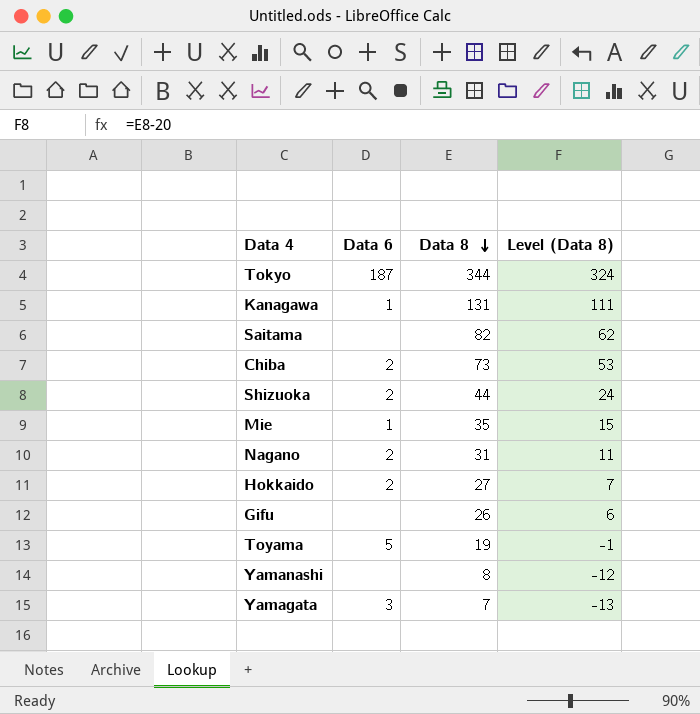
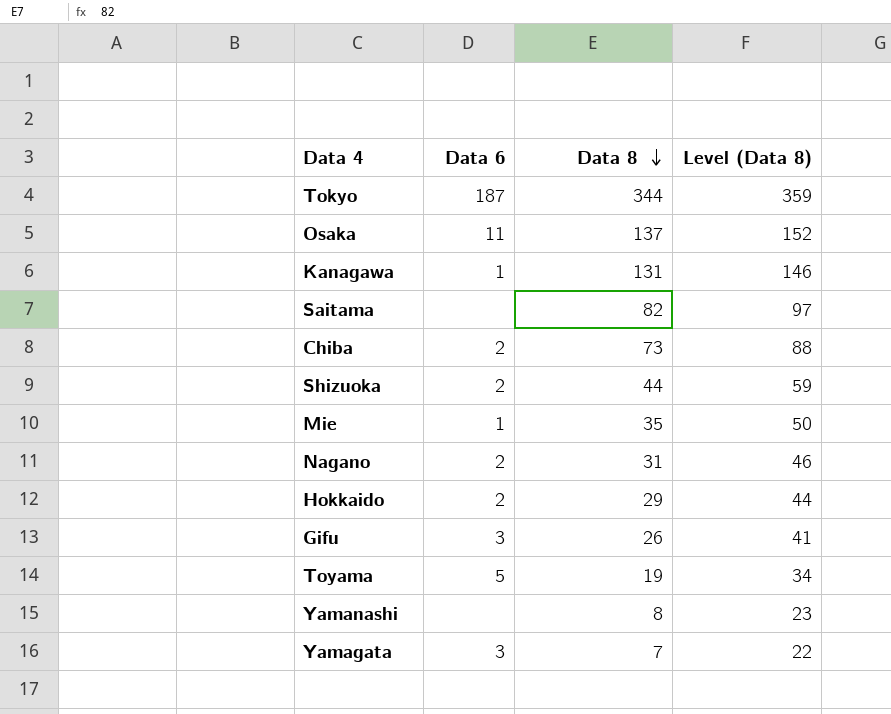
column Level (Data 8) | formula: [Data 8] - 20 -> [Data 8] + 15
row Osaka: none -> 11 | 137 | 152
Hokkaido | Data 8: 27 -> 29
Gifu | Data 6: none -> 3

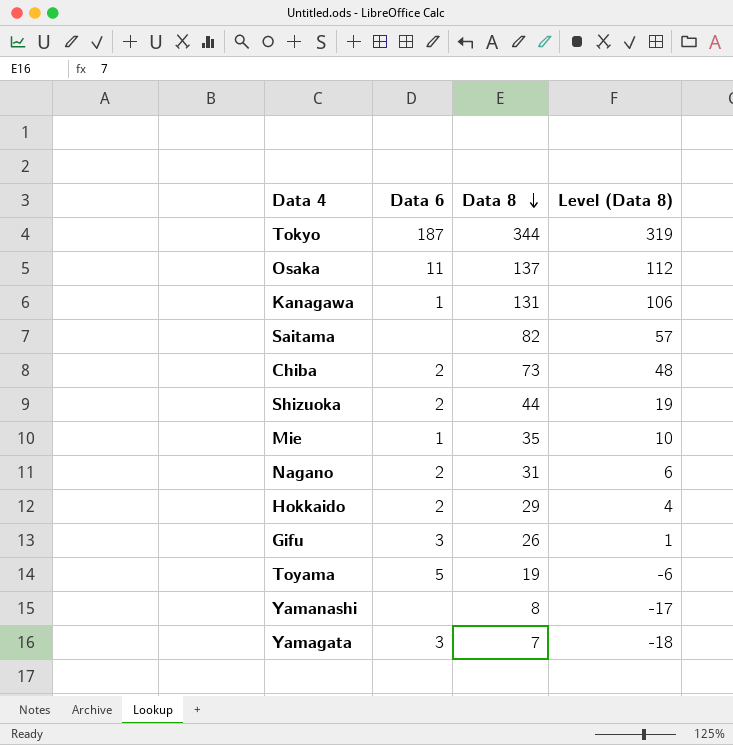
column Level (Data 8) | formula: [Data 8] + 15 -> [Data 8] - 25

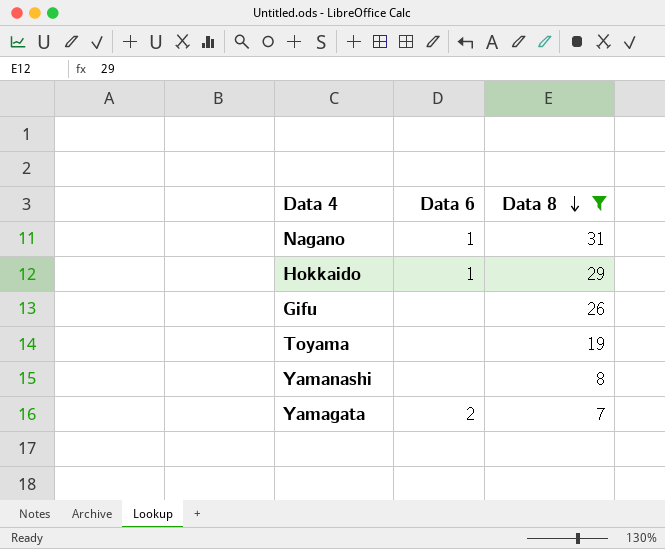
filter: none -> Data 8 <= 31
column Level (Data 8) | formula: [Data 8] - 25 -> none
Nagano | Data 6: 2 -> 1
Hokkaido | Data 6: 2 -> 1
Gifu | Data 6: 3 -> none
Toyama | Data 6: 5 -> none
Yamagata | Data 6: 3 -> 2

